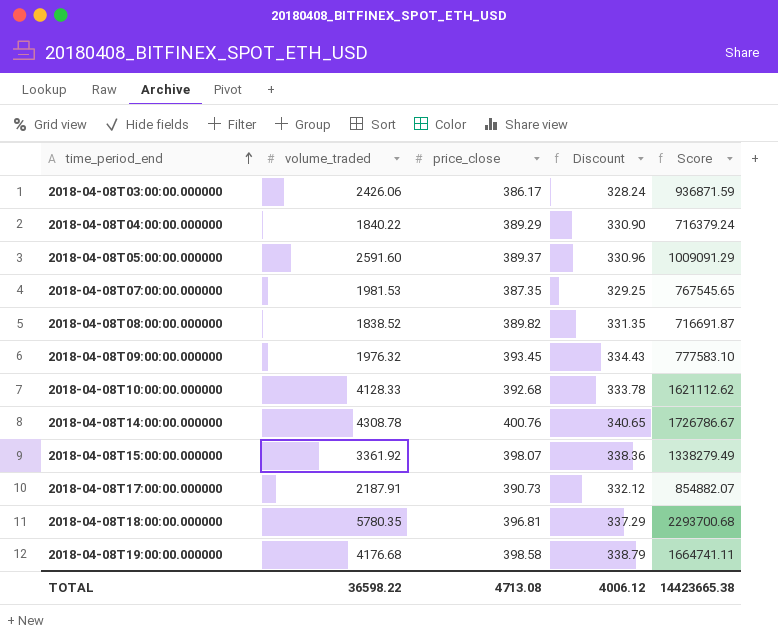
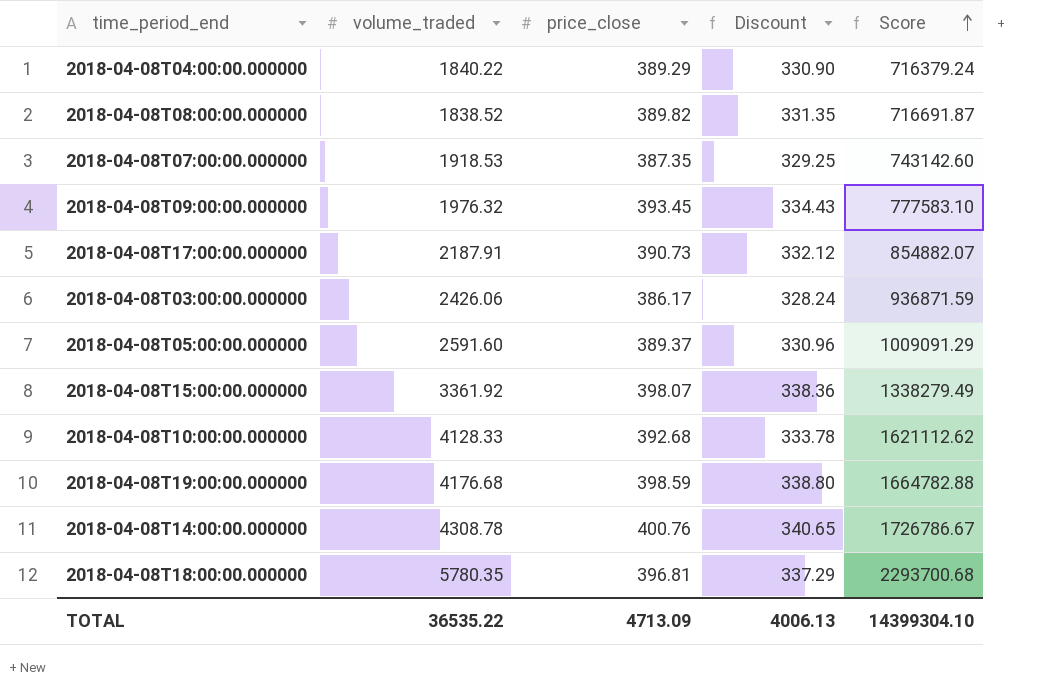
row order: time_period_end ascending -> Score ascending
2018-04-08T07:00:00.000000 | volume_traded: 1981.53 -> 1918.53
2018-04-08T07:00:00.000000 | Score: 767545.65 -> 743142.60
2018-04-08T19:00:00.000000 | price_close: 398.58 -> 398.59
2018-04-08T19:00:00.000000 | Discount: 338.79 -> 338.80
2018-04-08T19:00:00.000000 | Score: 1664741.11 -> 1664782.88
TOTAL | volume_traded: 36598.22 -> 36535.22
TOTAL | price_close: 4713.08 -> 4713.09
TOTAL | Discount: 4006.12 -> 4006.13
TOTAL | Score: 14423665.38 -> 14399304.10

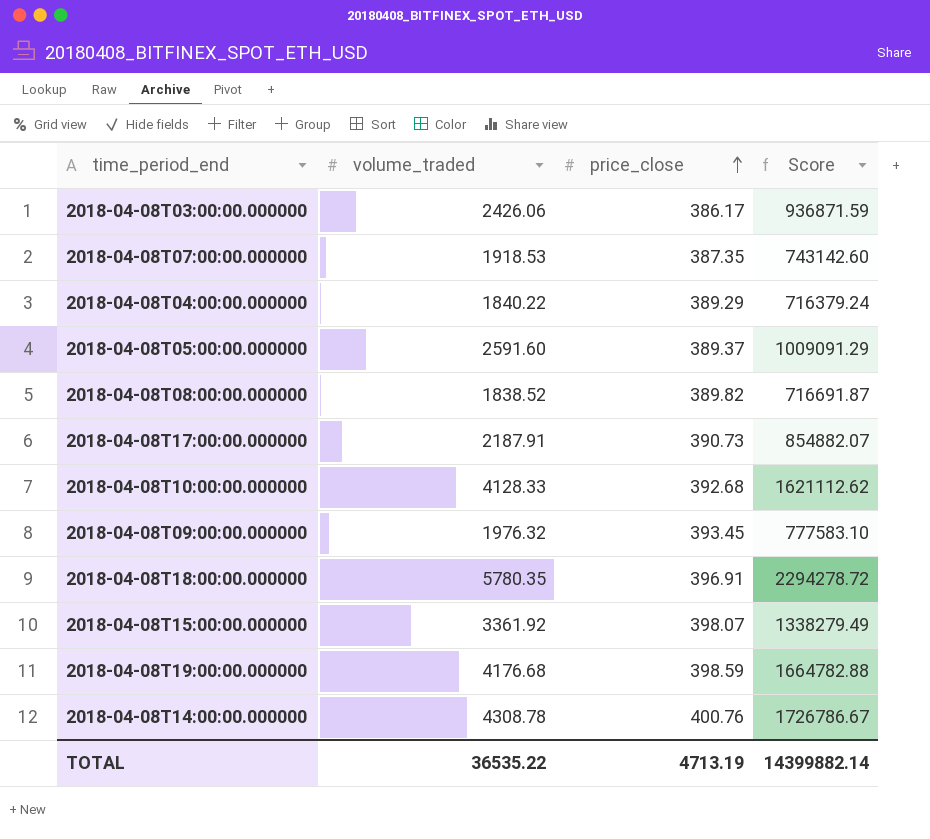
row order: Score ascending -> price_close ascending
column Discount | formula: [price_close] * 0.85 -> none
2018-04-08T18:00:00.000000 | price_close: 396.81 -> 396.91
2018-04-08T18:00:00.000000 | Score: 2293700.68 -> 2294278.72
TOTAL | price_close: 4713.09 -> 4713.19
TOTAL | Score: 14399304.10 -> 14399882.14

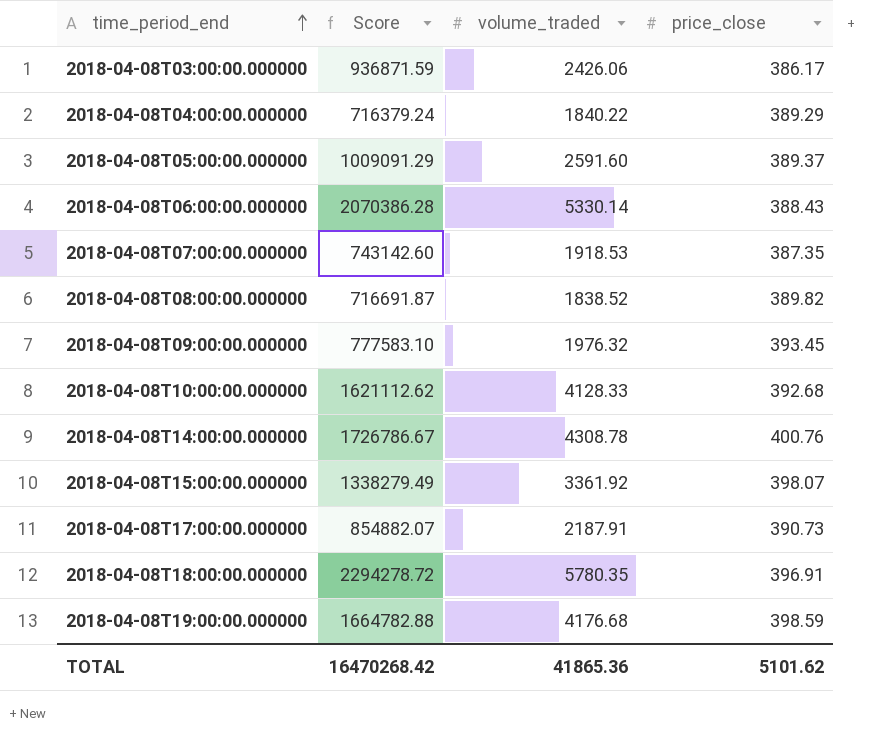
row order: price_close ascending -> time_period_end ascending
column Score | position: 4 -> 2
row 2018-04-08T06:00:00.000000: none -> 2070386.28 | 5330.14 | 388.43
TOTAL | Score: 14399882.14 -> 16470268.42
TOTAL | volume_traded: 36535.22 -> 41865.36
TOTAL | price_close: 4713.19 -> 5101.62

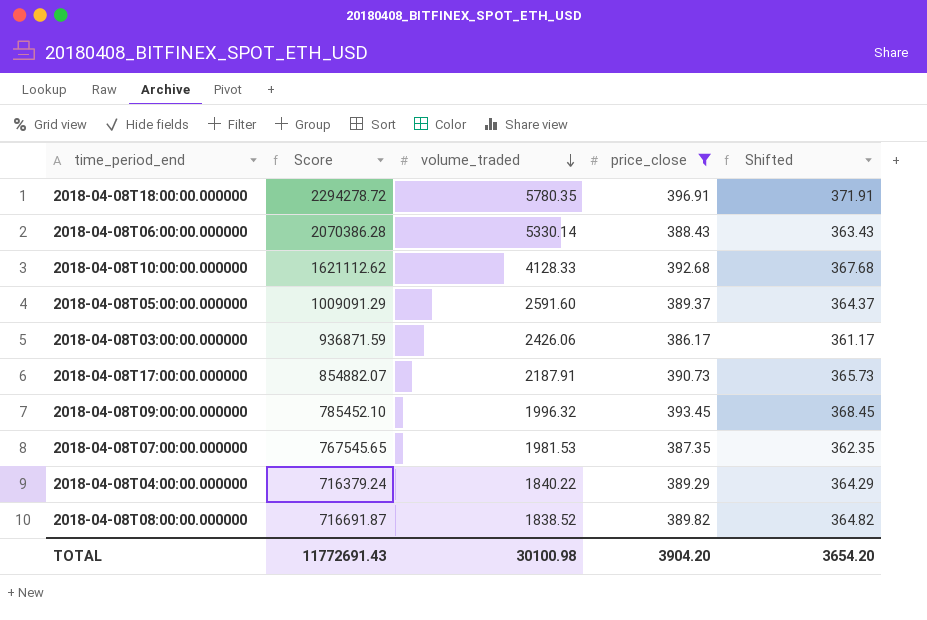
filter: none -> price_close <= 396.91
row order: time_period_end ascending -> volume_traded descending
column Shifted | formula: none -> [price_close] - 25
2018-04-08T09:00:00.000000 | Score: 777583.10 -> 785452.10
2018-04-08T09:00:00.000000 | volume_traded: 1976.32 -> 1996.32
2018-04-08T07:00:00.000000 | Score: 743142.60 -> 767545.65
2018-04-08T07:00:00.000000 | volume_traded: 1918.53 -> 1981.53
TOTAL | Score: 16470268.42 -> 11772691.43
TOTAL | volume_traded: 41865.36 -> 30100.98
TOTAL | price_close: 5101.62 -> 3904.20

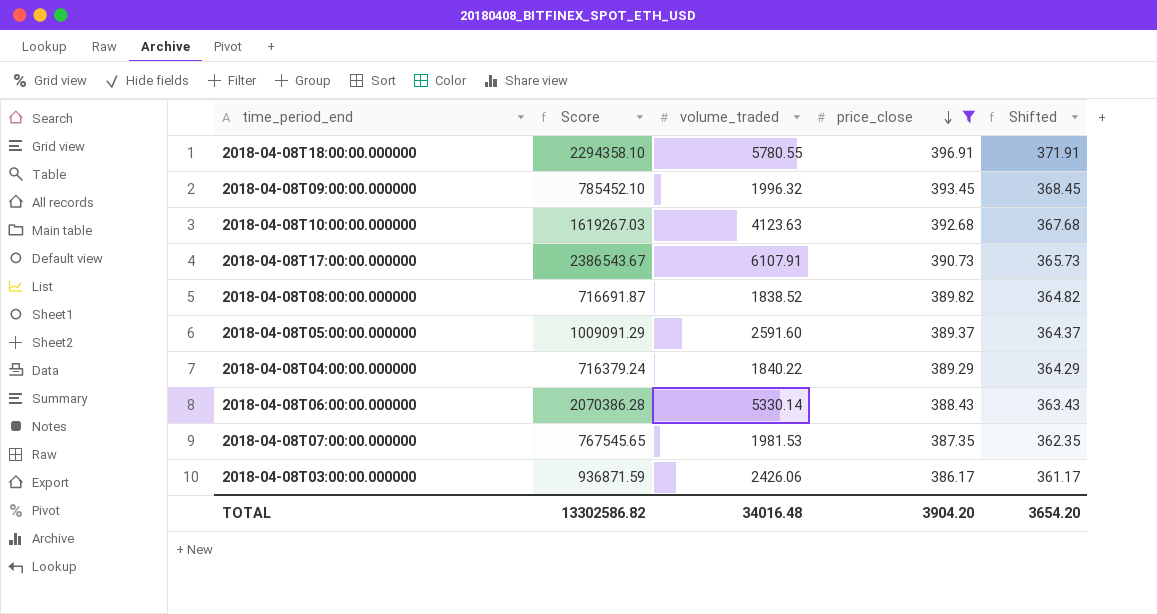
row order: volume_traded descending -> price_close descending
2018-04-08T18:00:00.000000 | Score: 2294278.72 -> 2294358.10
2018-04-08T18:00:00.000000 | volume_traded: 5780.35 -> 5780.55
2018-04-08T10:00:00.000000 | Score: 1621112.62 -> 1619267.03
2018-04-08T10:00:00.000000 | volume_traded: 4128.33 -> 4123.63
2018-04-08T17:00:00.000000 | Score: 854882.07 -> 2386543.67
2018-04-08T17:00:00.000000 | volume_traded: 2187.91 -> 6107.91
TOTAL | Score: 11772691.43 -> 13302586.82
TOTAL | volume_traded: 30100.98 -> 34016.48

